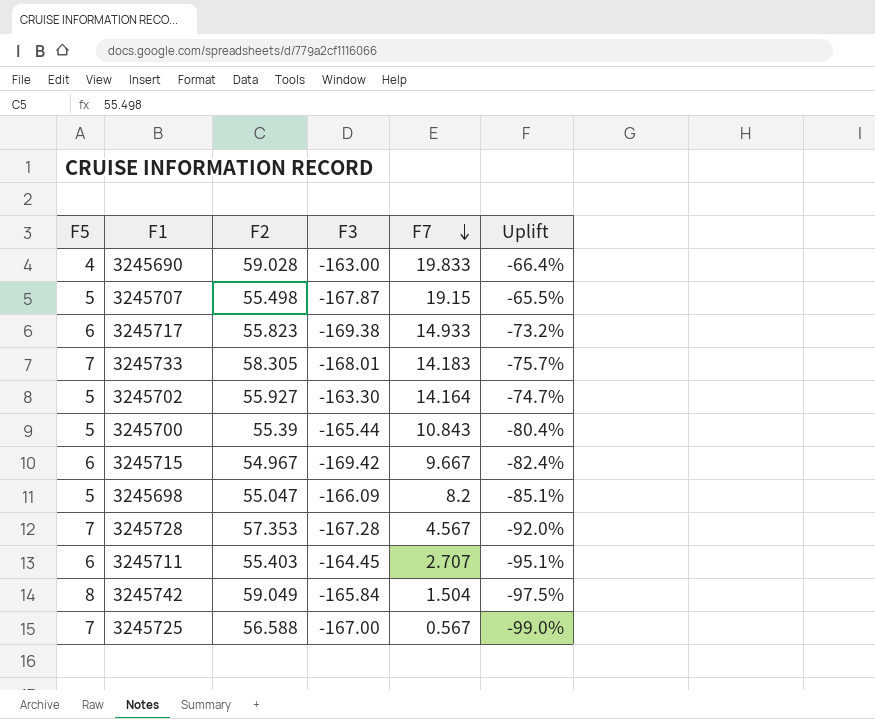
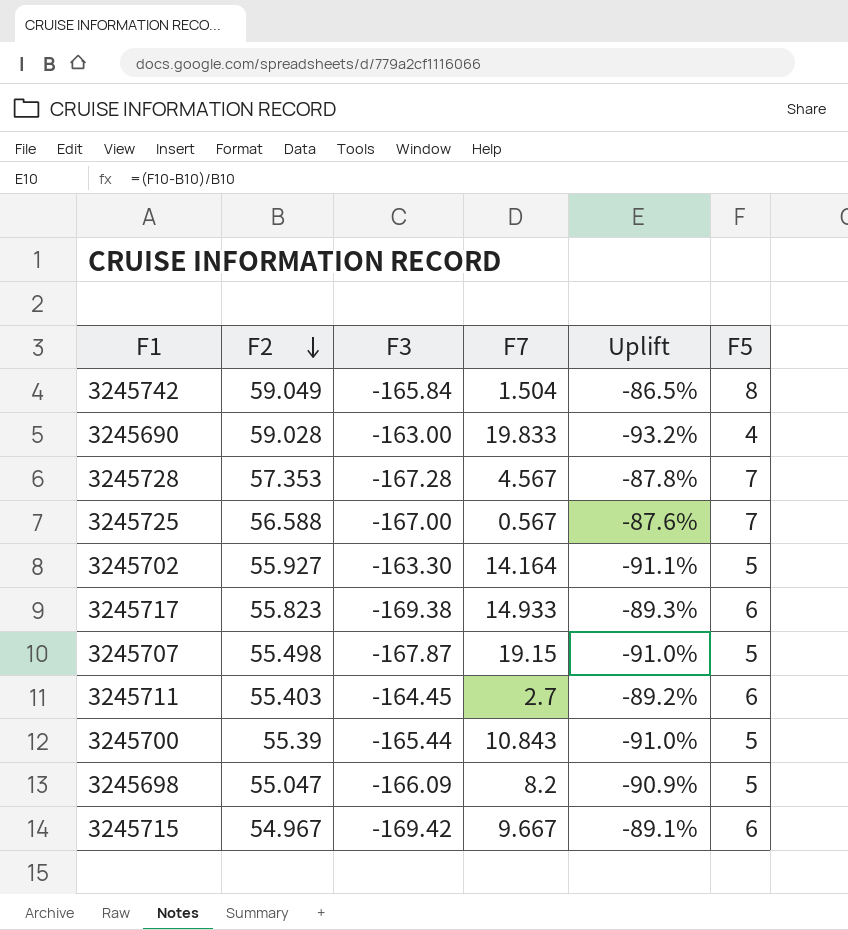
row order: F7 descending -> F2 descending
column Uplift | formula: ([F7] - [F2]) / [F2] -> ([F5] - [F2]) / [F2]
column F5 | position: 1 -> 6
row 3245733: 7 | 58.305 | -168.01 | 14.183 | -75.7% -> none
3245711 | F7: 2.707 -> 2.7

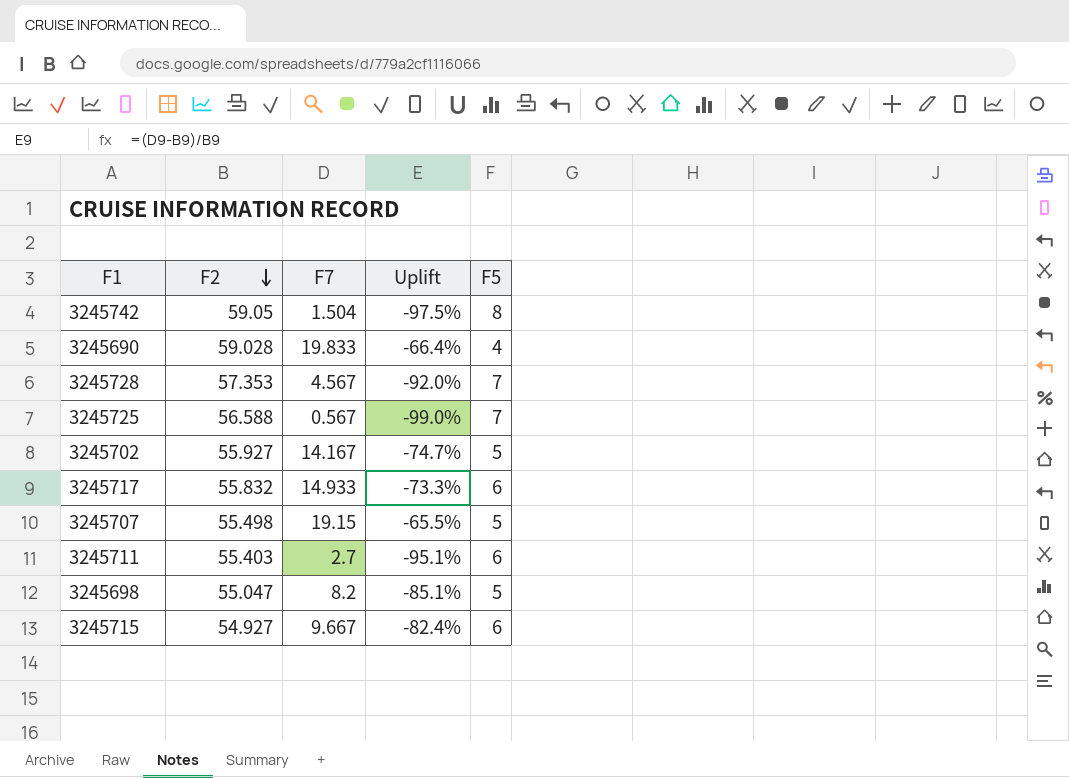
column F3 | position: 3 -> none
column Uplift | formula: ([F5] - [F2]) / [F2] -> ([F7] - [F2]) / [F2]
row 3245700: 55.39 | -165.44 | 10.843 | -91.0% | 5 -> none
3245742 | F2: 59.049 -> 59.05
3245702 | F7: 14.164 -> 14.167
3245717 | F2: 55.823 -> 55.832
3245715 | F2: 54.967 -> 54.927

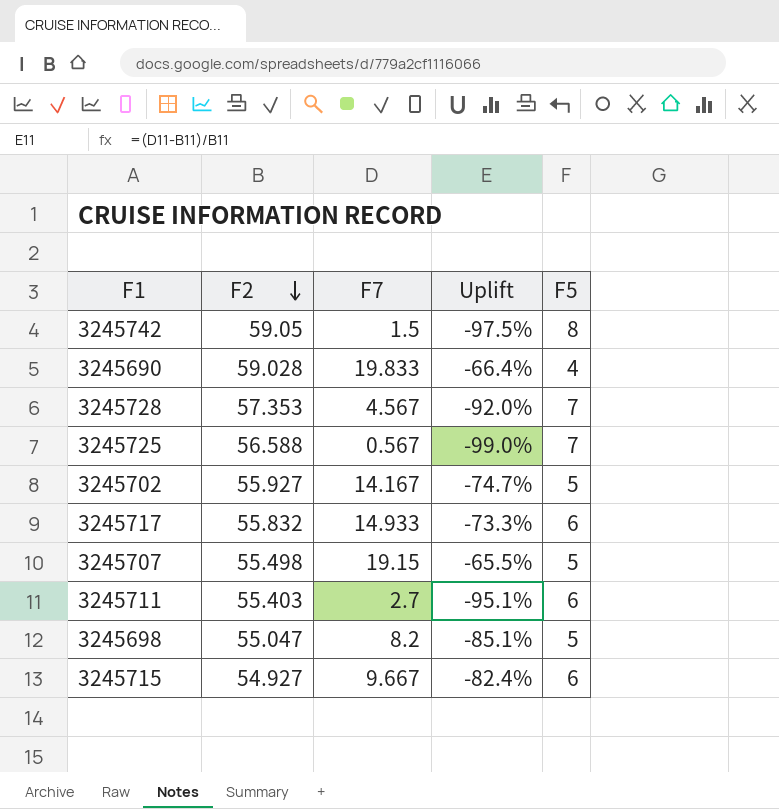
3245742 | F7: 1.504 -> 1.5

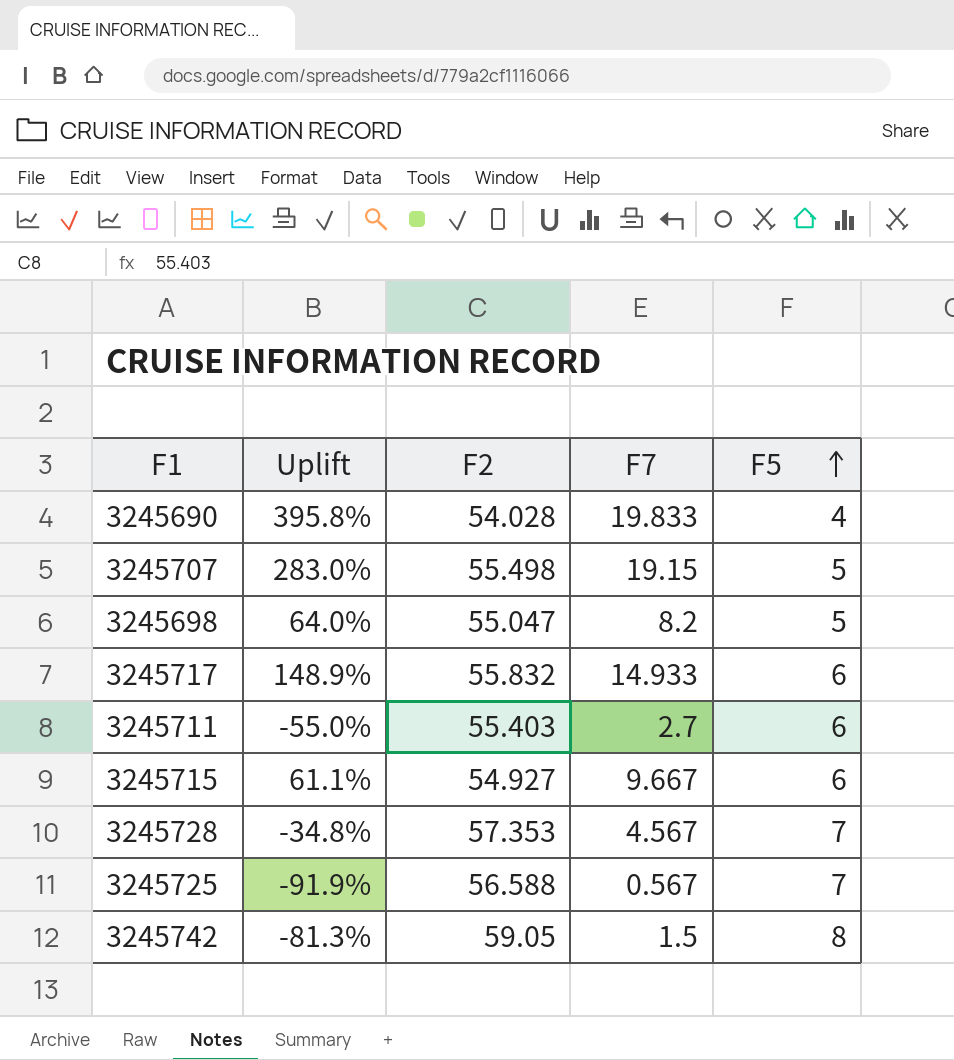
row order: F2 descending -> F5 ascending
column Uplift | formula: ([F7] - [F2]) / [F2] -> ([F7] - [F5]) / [F5]
column Uplift | position: 4 -> 2
row 3245702: 55.927 | 14.167 | -74.7% | 5 -> none
3245690 | F2: 59.028 -> 54.028

